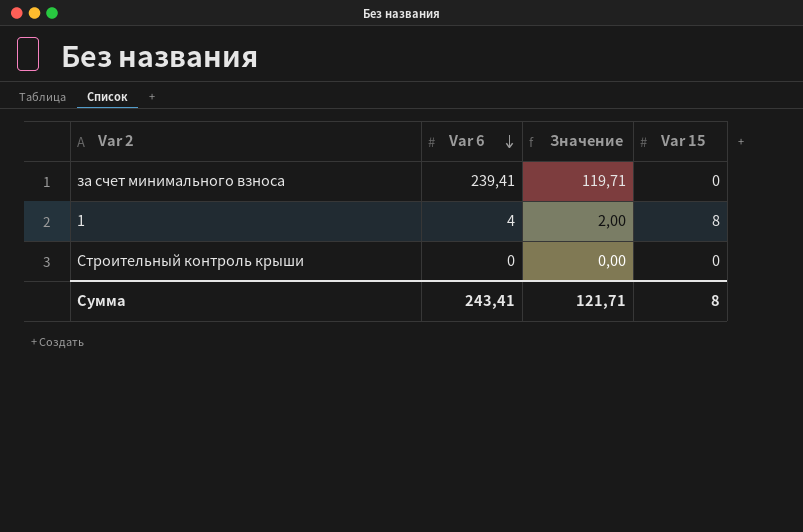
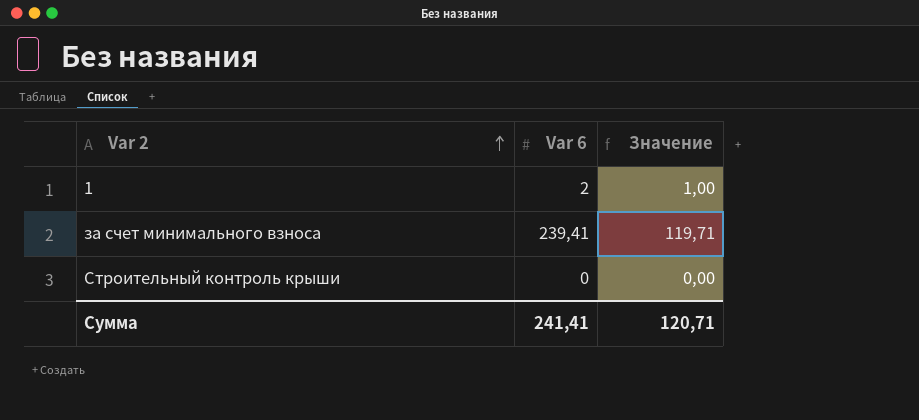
row order: Var 6 descending -> Var 2 ascending
column Var 15 | position: 4 -> none
1 | Var 6: 4 -> 2
1 | Значение: 2,00 -> 1,00
Сумма | Var 6: 243,41 -> 241,41
Сумма | Значение: 121,71 -> 120,71

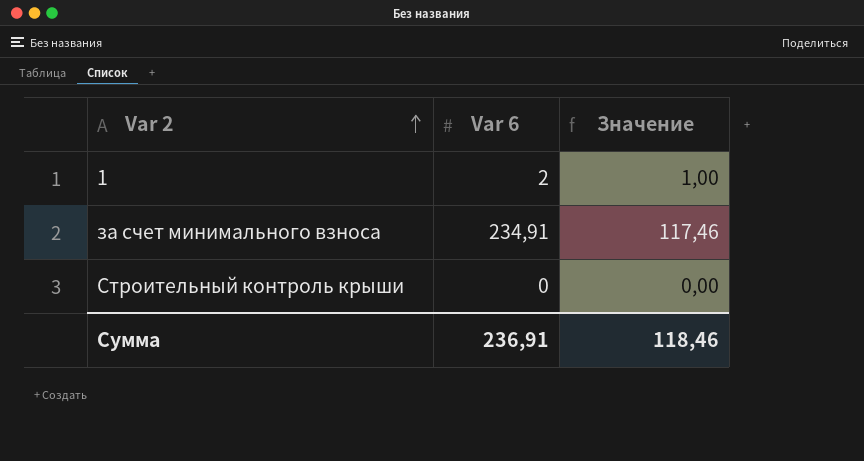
за счет минимального взноса | Var 6: 239,41 -> 234,91
за счет минимального взноса | Значение: 119,71 -> 117,46
Сумма | Var 6: 241,41 -> 236,91
Сумма | Значение: 120,71 -> 118,46

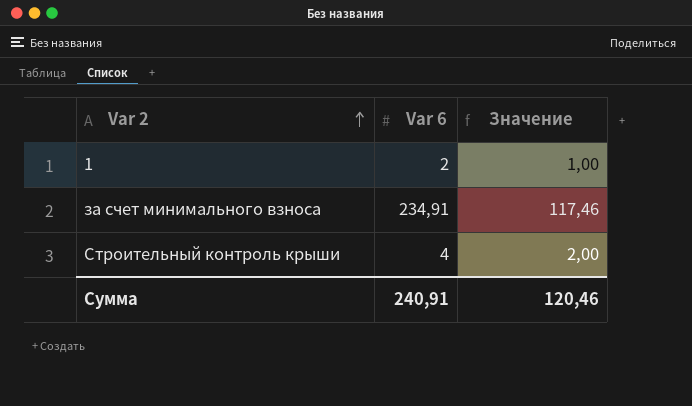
Строительный контроль крыши | Var 6: 0 -> 4
Строительный контроль крыши | Значение: 0,00 -> 2,00
Сумма | Var 6: 236,91 -> 240,91
Сумма | Значение: 118,46 -> 120,46

